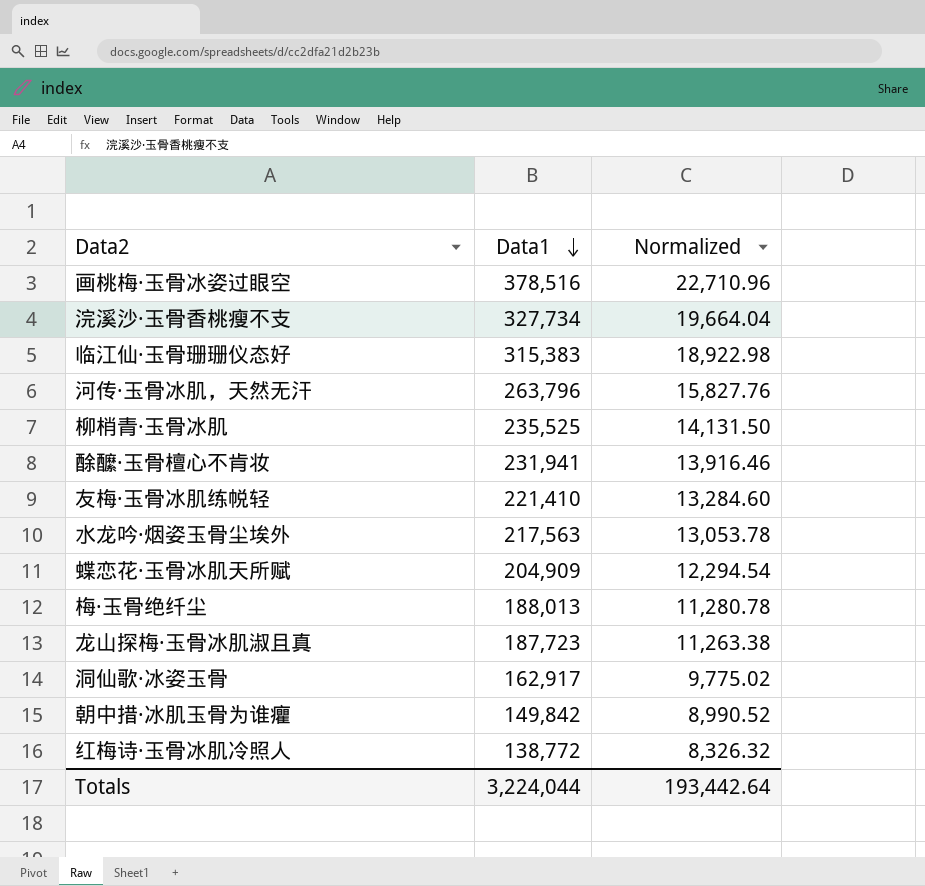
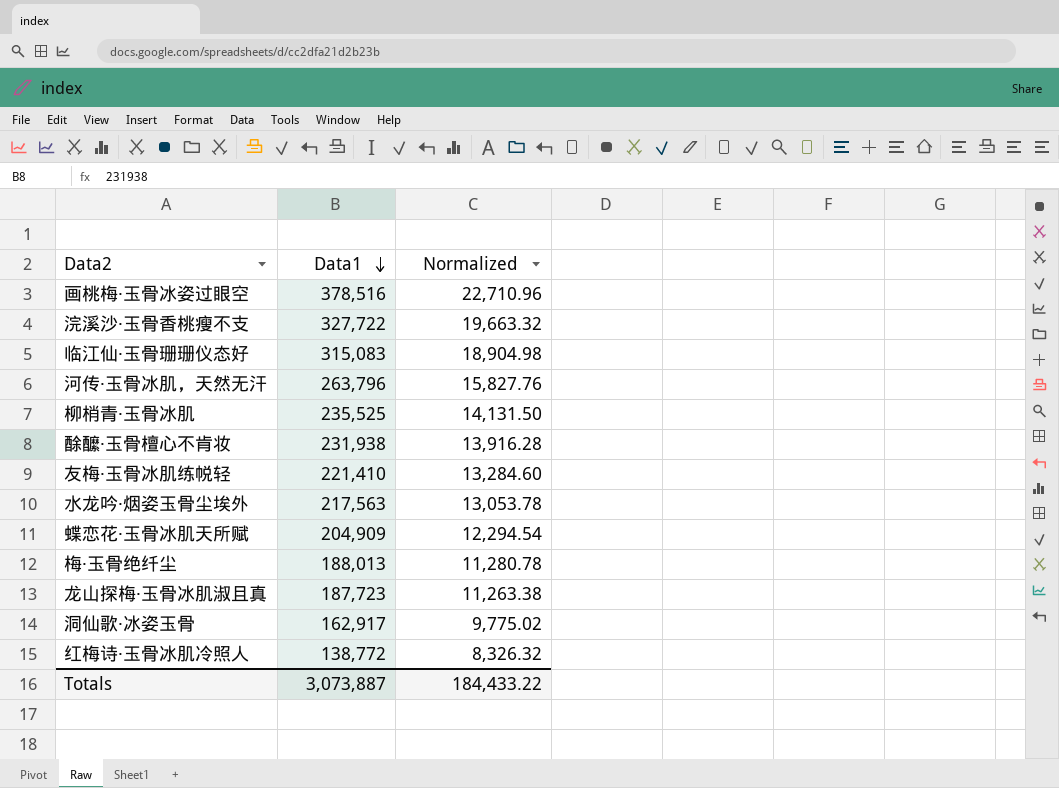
row 朝中措·冰肌玉骨为谁癯: 149,842 | 8,990.52 -> none
浣溪沙·玉骨香桃瘦不支 | Data1: 327,734 -> 327,722
浣溪沙·玉骨香桃瘦不支 | Normalized: 19,664.04 -> 19,663.32
临江仙·玉骨珊珊仪态好 | Data1: 315,383 -> 315,083
临江仙·玉骨珊珊仪态好 | Normalized: 18,922.98 -> 18,904.98
酴醿·玉骨檀心不肯妆 | Data1: 231,941 -> 231,938
酴醿·玉骨檀心不肯妆 | Normalized: 13,916.46 -> 13,916.28
Totals | Data1: 3,224,044 -> 3,073,887
Totals | Normalized: 193,442.64 -> 184,433.22

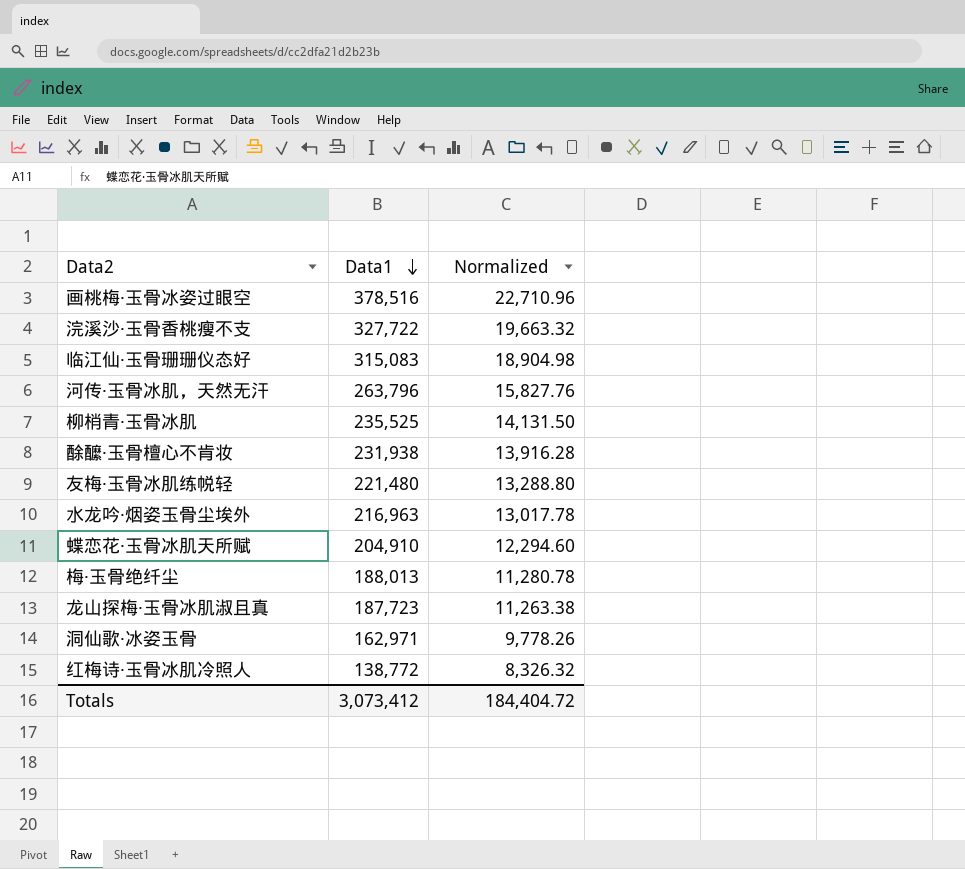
友梅·玉骨冰肌练帨轻 | Data1: 221,410 -> 221,480
友梅·玉骨冰肌练帨轻 | Normalized: 13,284.60 -> 13,288.80
水龙吟·烟姿玉骨尘埃外 | Data1: 217,563 -> 216,963
水龙吟·烟姿玉骨尘埃外 | Normalized: 13,053.78 -> 13,017.78
蝶恋花·玉骨冰肌天所赋 | Data1: 204,909 -> 204,910
蝶恋花·玉骨冰肌天所赋 | Normalized: 12,294.54 -> 12,294.60
洞仙歌·冰姿玉骨 | Data1: 162,917 -> 162,971
洞仙歌·冰姿玉骨 | Normalized: 9,775.02 -> 9,778.26
Totals | Data1: 3,073,887 -> 3,073,412
Totals | Normalized: 184,433.22 -> 184,404.72

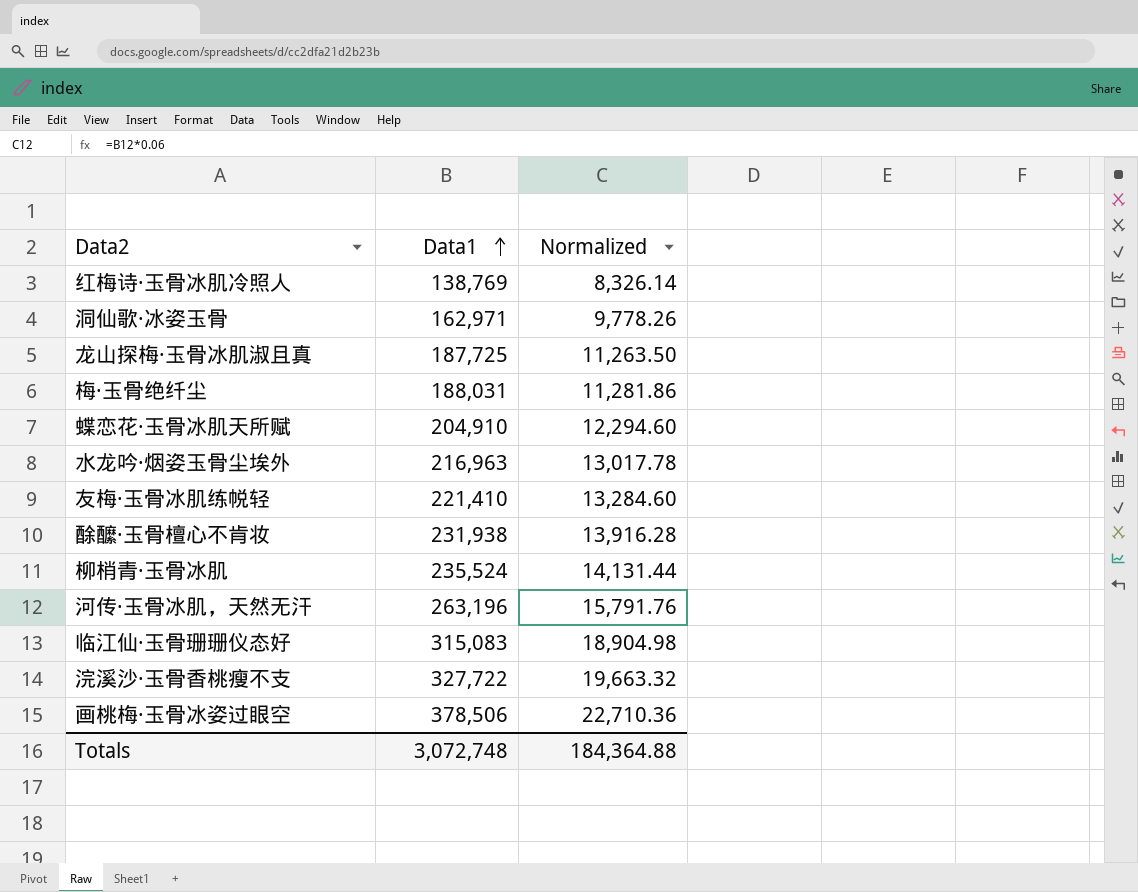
row order: Data1 descending -> Data1 ascending
红梅诗·玉骨冰肌冷照人 | Data1: 138,772 -> 138,769
红梅诗·玉骨冰肌冷照人 | Normalized: 8,326.32 -> 8,326.14
龙山探梅·玉骨冰肌淑且真 | Data1: 187,723 -> 187,725
龙山探梅·玉骨冰肌淑且真 | Normalized: 11,263.38 -> 11,263.50
梅·玉骨绝纤尘 | Data1: 188,013 -> 188,031
梅·玉骨绝纤尘 | Normalized: 11,280.78 -> 11,281.86
友梅·玉骨冰肌练帨轻 | Data1: 221,480 -> 221,410
友梅·玉骨冰肌练帨轻 | Normalized: 13,288.80 -> 13,284.60
柳梢青·玉骨冰肌 | Data1: 235,525 -> 235,524
柳梢青·玉骨冰肌 | Normalized: 14,131.50 -> 14,131.44
河传·玉骨冰肌，天然无汗 | Data1: 263,796 -> 263,196
河传·玉骨冰肌，天然无汗 | Normalized: 15,827.76 -> 15,791.76
画桃梅·玉骨冰姿过眼空 | Data1: 378,516 -> 378,506
画桃梅·玉骨冰姿过眼空 | Normalized: 22,710.96 -> 22,710.36
Totals | Data1: 3,073,412 -> 3,072,748
Totals | Normalized: 184,404.72 -> 184,364.88

